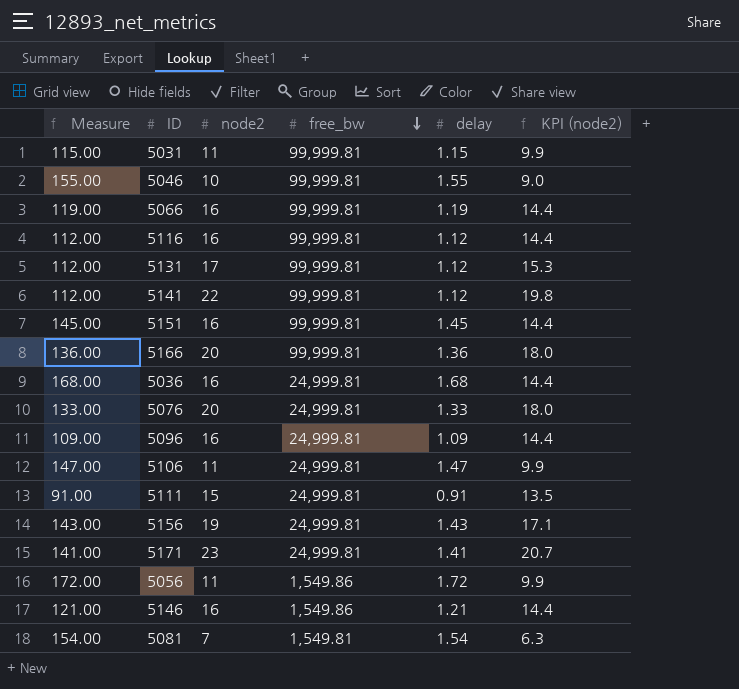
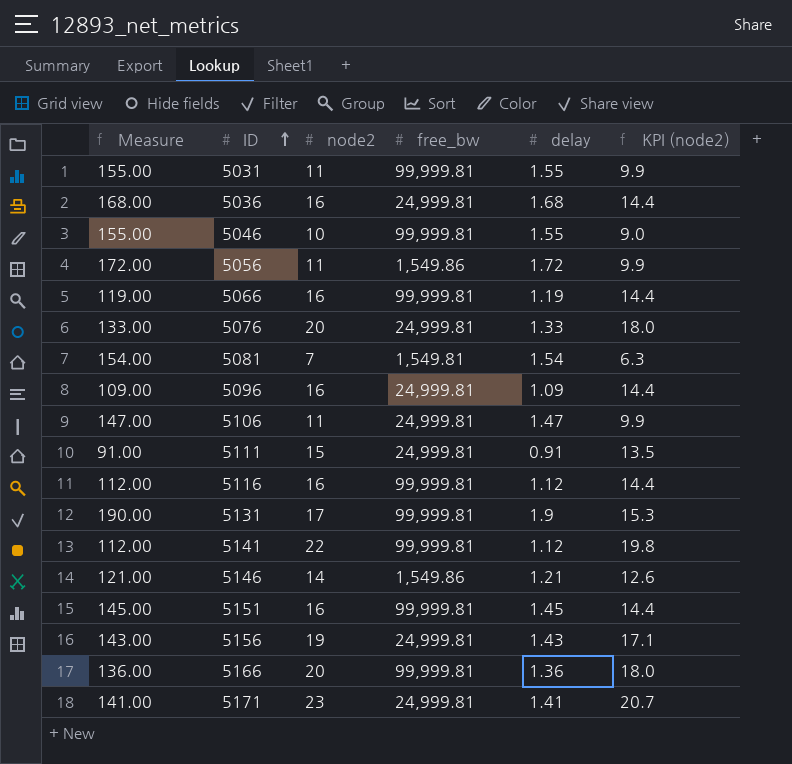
row order: free_bw descending -> ID ascending
5031 | Measure: 115.00 -> 155.00
5031 | delay: 1.15 -> 1.55
5131 | Measure: 112.00 -> 190.00
5131 | delay: 1.12 -> 1.9
5146 | node2: 16 -> 14
5146 | KPI (node2): 14.4 -> 12.6

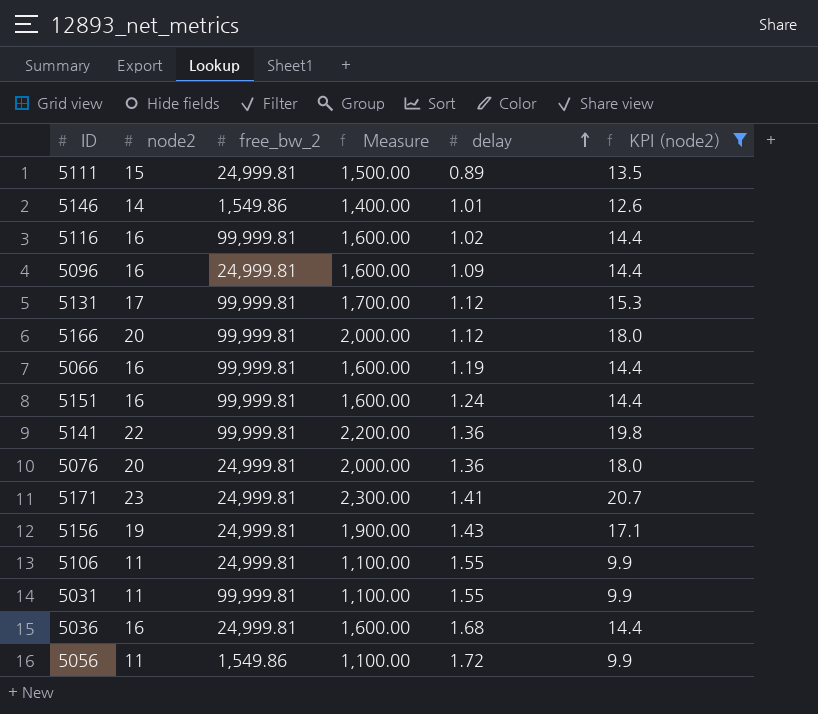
filter: none -> KPI (node2) >= 9.9
row order: ID ascending -> delay ascending
column name: free_bw -> free_bw_2
column Measure | formula: [delay] * 100 -> [node2] * 100
column Measure | position: 1 -> 4
5111 | delay: 0.91 -> 0.89
5146 | delay: 1.21 -> 1.01
5116 | delay: 1.12 -> 1.02
5131 | delay: 1.9 -> 1.12
5166 | delay: 1.36 -> 1.12
5151 | delay: 1.45 -> 1.24
5141 | delay: 1.12 -> 1.36
5076 | delay: 1.33 -> 1.36
5106 | delay: 1.47 -> 1.55

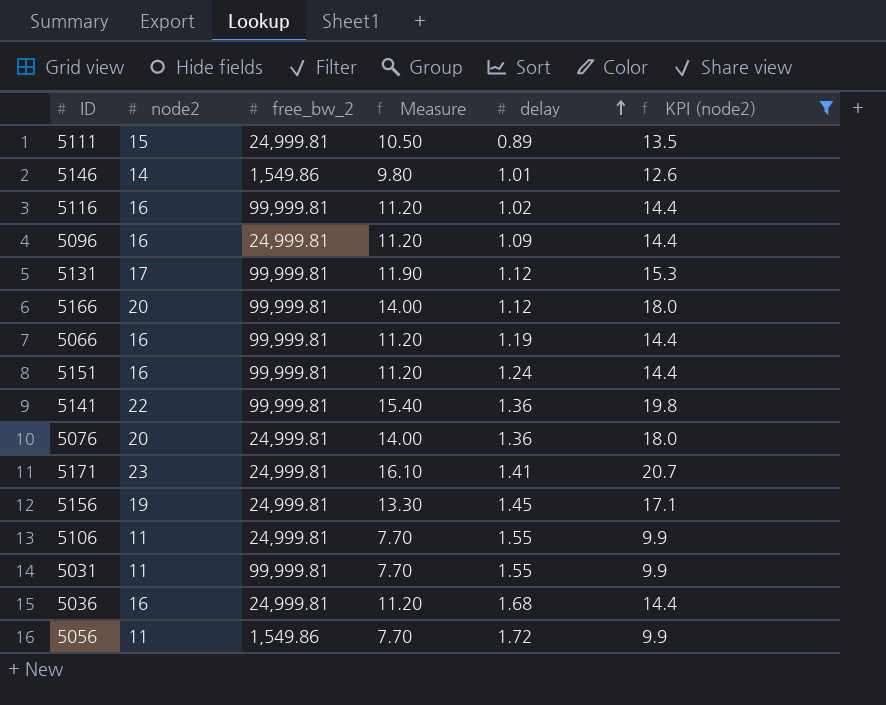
column Measure | formula: [node2] * 100 -> [node2] * 0.7
5156 | delay: 1.43 -> 1.45

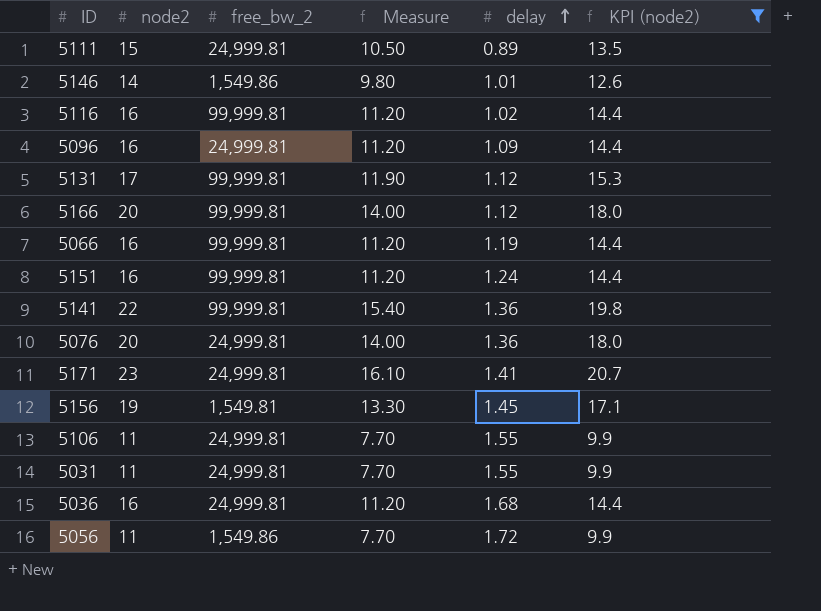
5156 | free_bw_2: 24,999.81 -> 1,549.81
5031 | free_bw_2: 99,999.81 -> 24,999.81

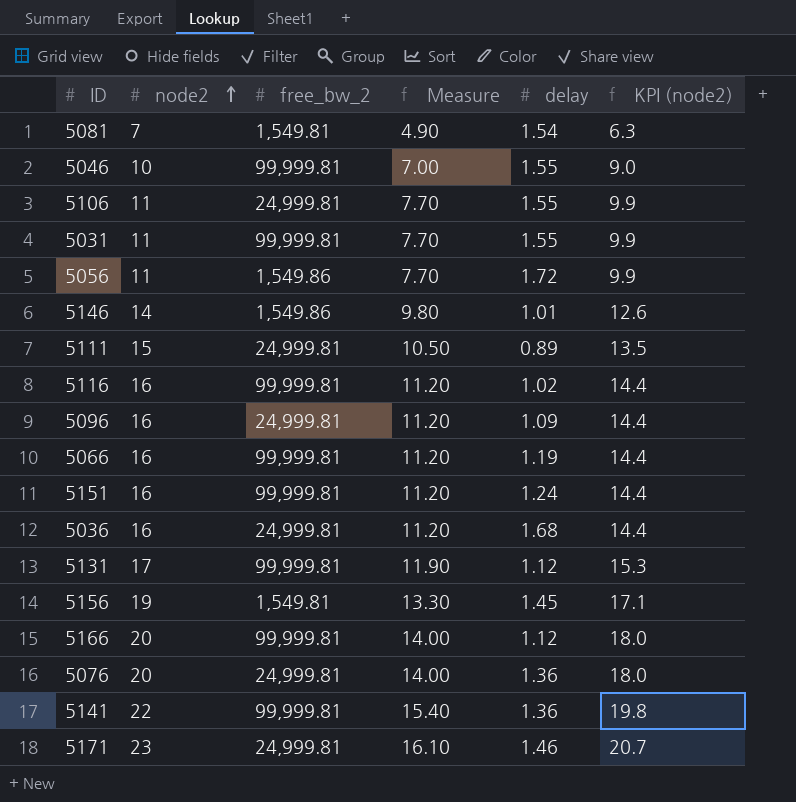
filter: KPI (node2) >= 9.9 -> none
row order: delay ascending -> node2 ascending
5031 | free_bw_2: 24,999.81 -> 99,999.81
5171 | delay: 1.41 -> 1.46

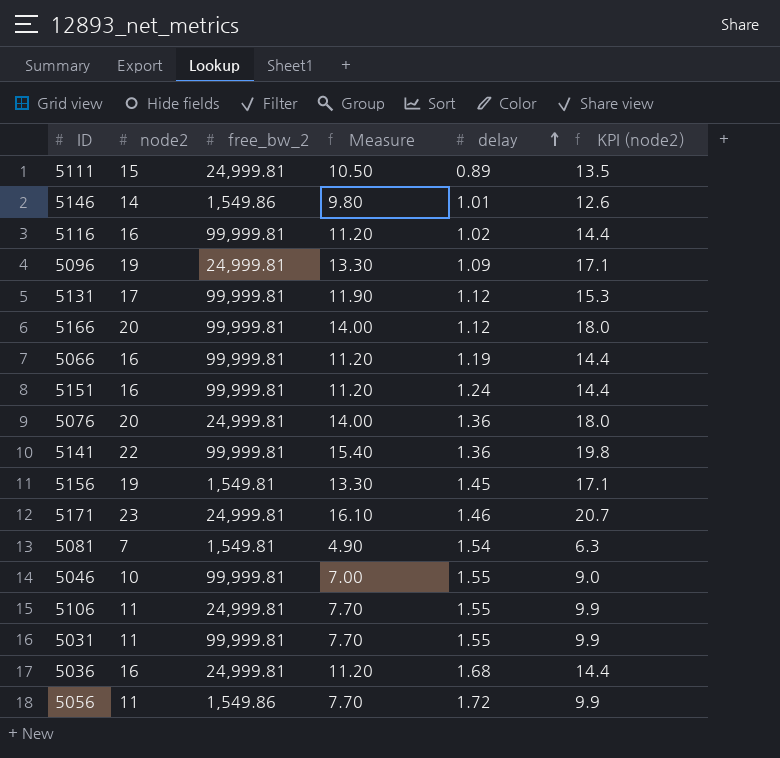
row order: node2 ascending -> delay ascending
5096 | node2: 16 -> 19
5096 | Measure: 11.20 -> 13.30
5096 | KPI (node2): 14.4 -> 17.1

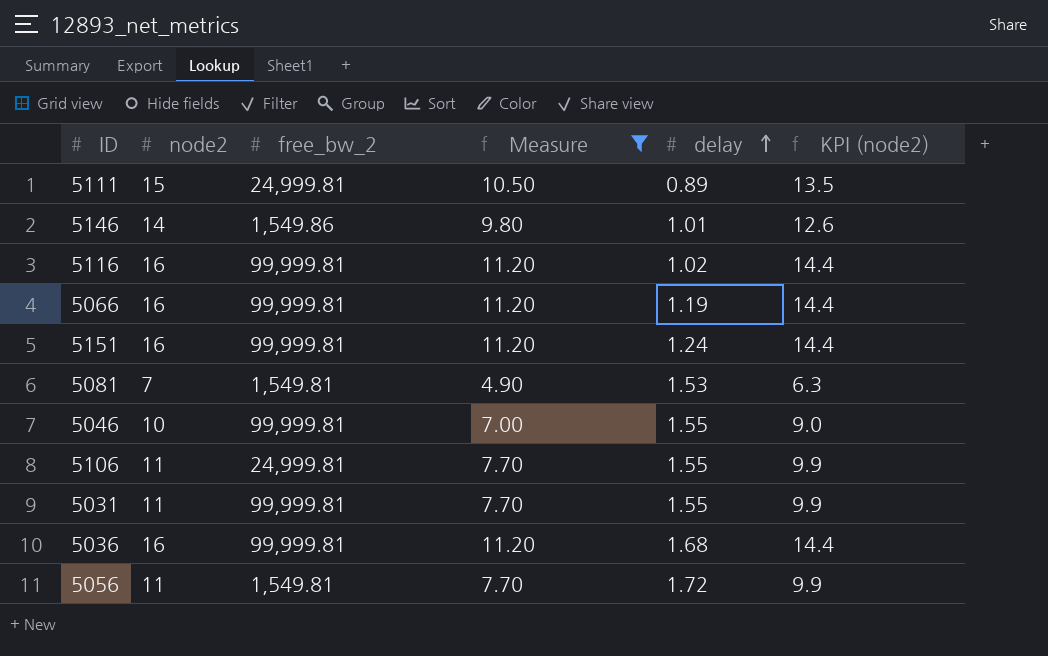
filter: none -> Measure <= 11.20
5081 | delay: 1.54 -> 1.53
5036 | free_bw_2: 24,999.81 -> 99,999.81
5056 | free_bw_2: 1,549.86 -> 1,549.81

